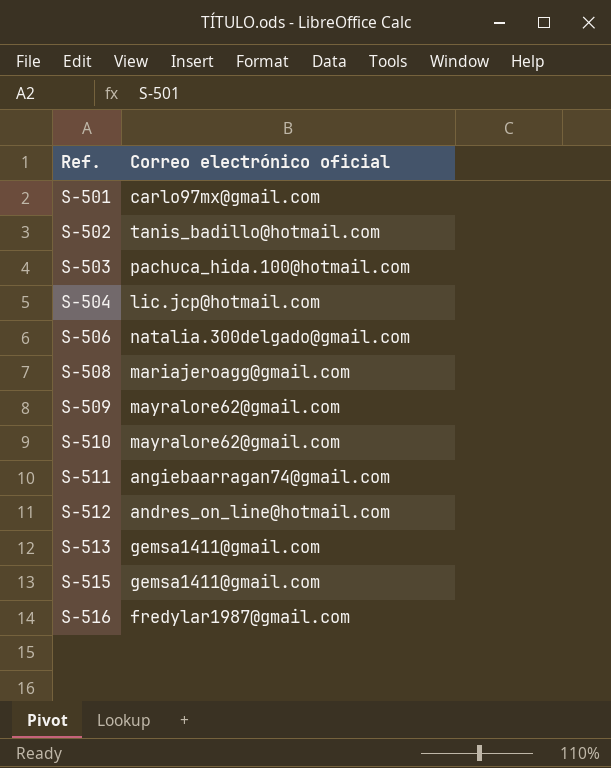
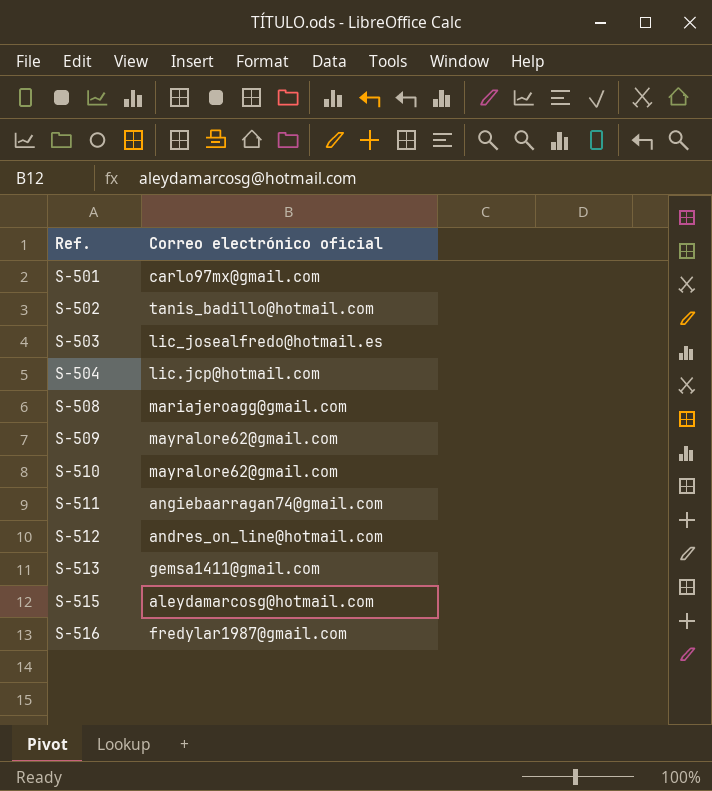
row S-506: natalia.300delgado@gmail.com -> none
S-503 | Correo electrónico oficial: pachuca_hida.100@hotmail.com -> lic_josealfredo@hotmail.es
S-515 | Correo electrónico oficial: gemsa1411@gmail.com -> aleydamarcosg@hotmail.com

